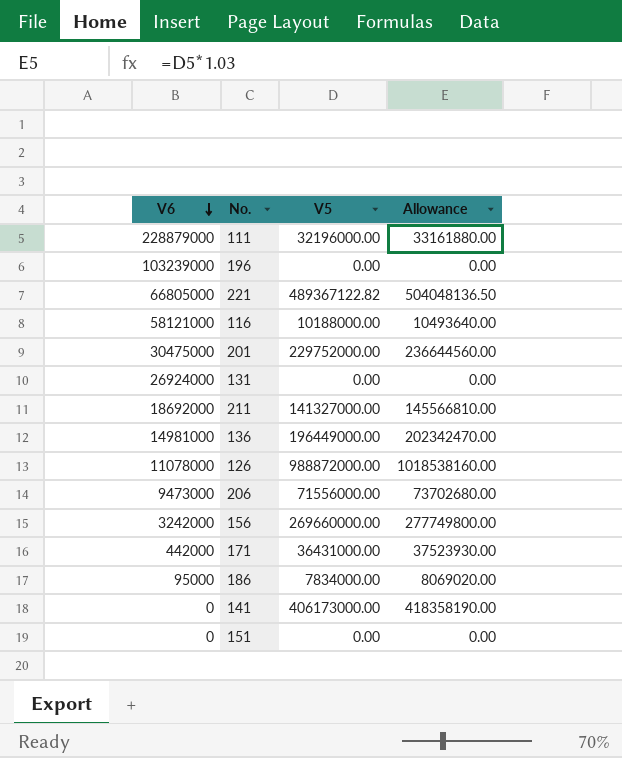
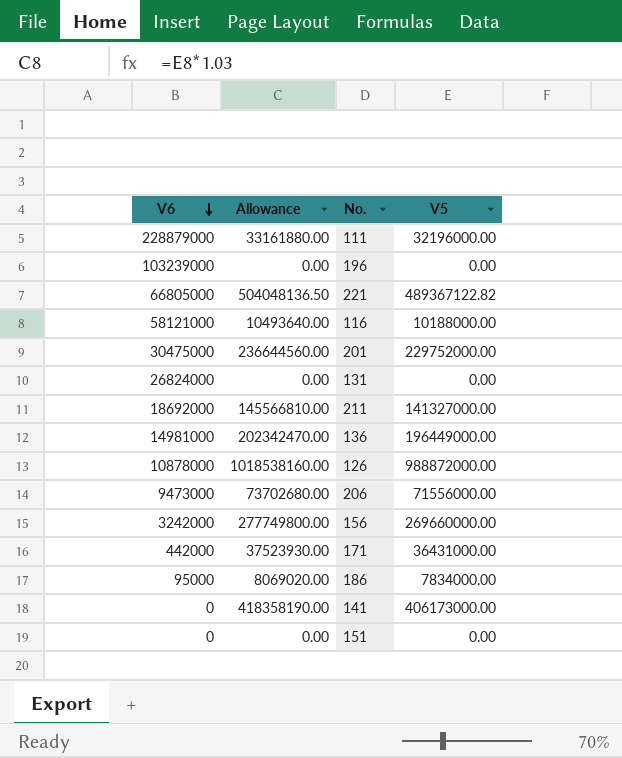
column Allowance | position: 4 -> 2
131 | V6: 26924000 -> 26824000
126 | V6: 11078000 -> 10878000

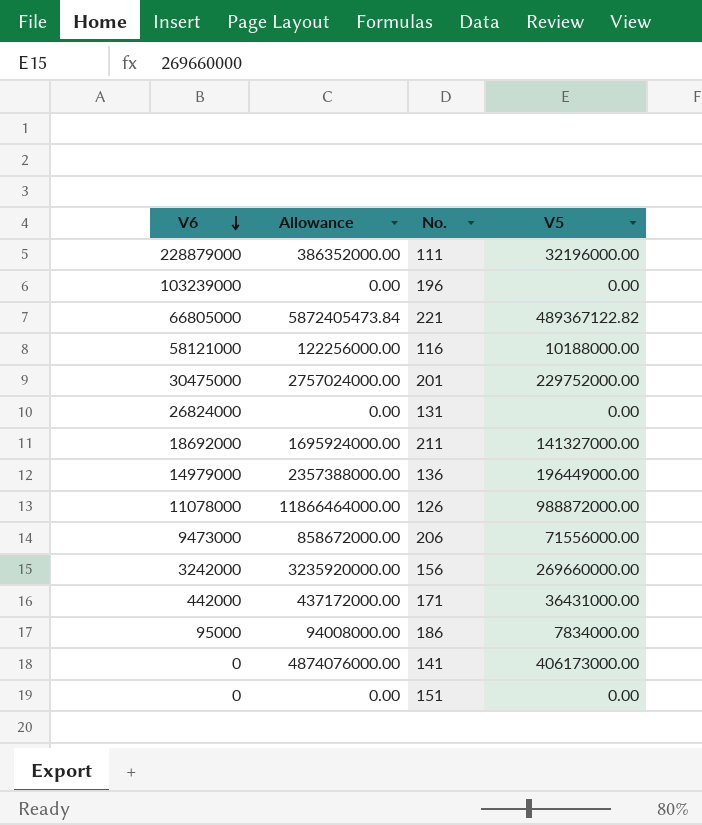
column Allowance | formula: [V5] * 1.03 -> [V5] * 12
136 | V6: 14981000 -> 14979000
126 | V6: 10878000 -> 11078000

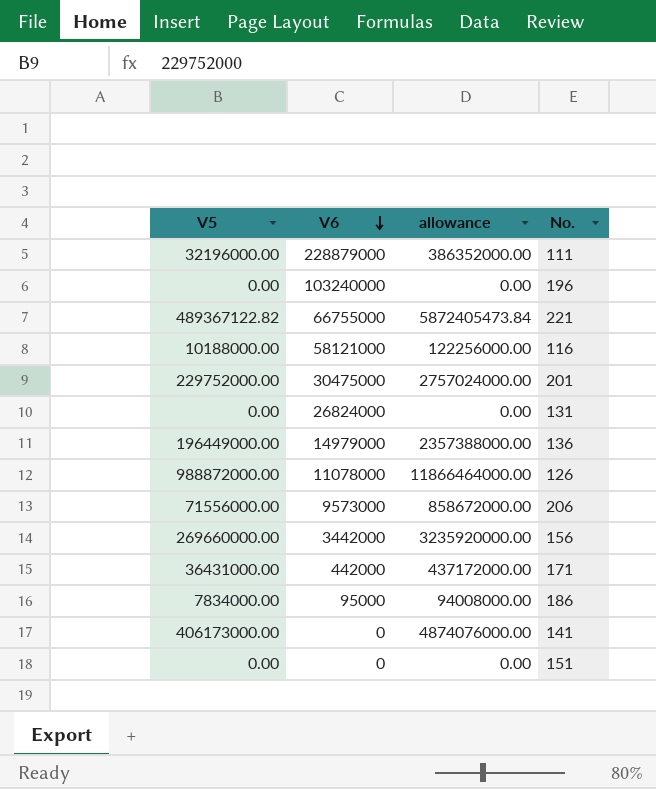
column V5 | position: 4 -> 1
column name: Allowance -> allowance
row 211: 18692000 | 1695924000.00 | 141327000.00 -> none
196 | V6: 103239000 -> 103240000
221 | V6: 66805000 -> 66755000
206 | V6: 9473000 -> 9573000
156 | V6: 3242000 -> 3442000

